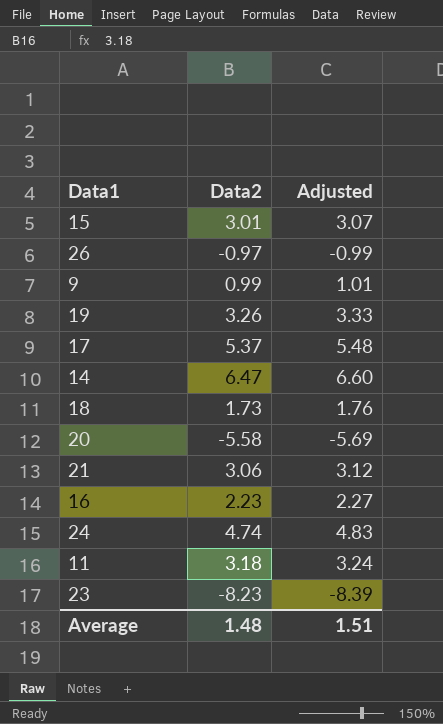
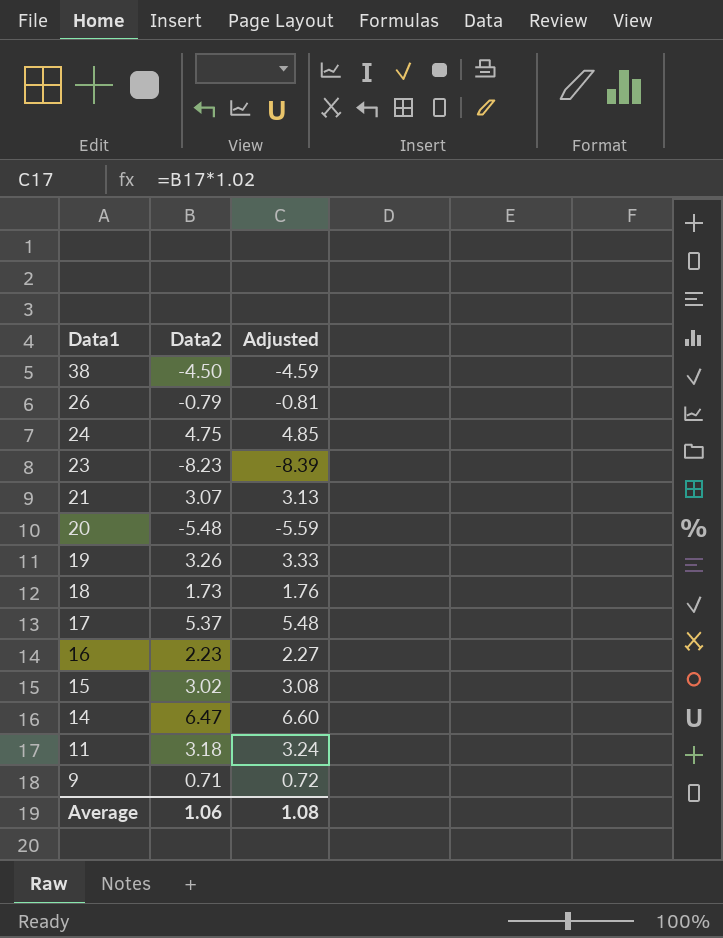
row order: none -> Data1 descending
row 38: none -> -4.50 | -4.59
26 | Data2: -0.97 -> -0.79
26 | Adjusted: -0.99 -> -0.81
24 | Data2: 4.74 -> 4.75
24 | Adjusted: 4.83 -> 4.85
21 | Data2: 3.06 -> 3.07
21 | Adjusted: 3.12 -> 3.13
20 | Data2: -5.58 -> -5.48
20 | Adjusted: -5.69 -> -5.59
15 | Data2: 3.01 -> 3.02
15 | Adjusted: 3.07 -> 3.08
9 | Data2: 0.99 -> 0.71
9 | Adjusted: 1.01 -> 0.72
Average | Data2: 1.48 -> 1.06
Average | Adjusted: 1.51 -> 1.08

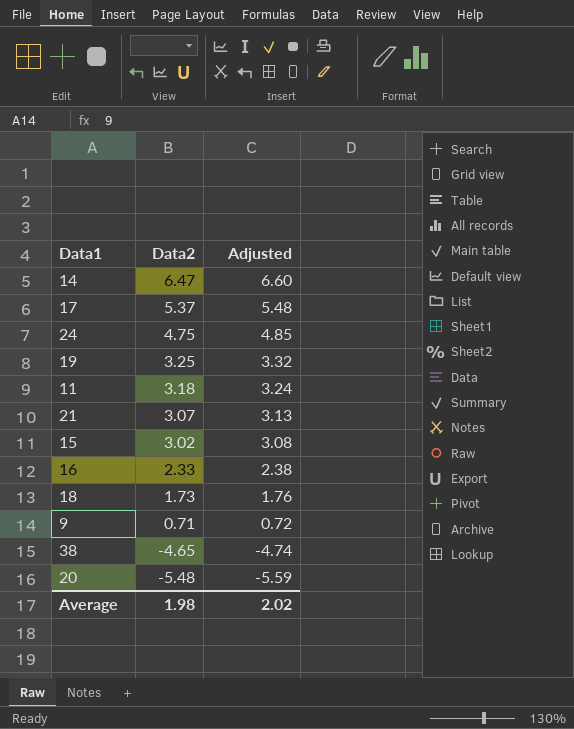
row order: Data1 descending -> Data2 descending
row 26: -0.79 | -0.81 -> none
row 23: -8.23 | -8.39 -> none
19 | Data2: 3.26 -> 3.25
19 | Adjusted: 3.33 -> 3.32
16 | Data2: 2.23 -> 2.33
16 | Adjusted: 2.27 -> 2.38
38 | Data2: -4.50 -> -4.65
38 | Adjusted: -4.59 -> -4.74
Average | Data2: 1.06 -> 1.98
Average | Adjusted: 1.08 -> 2.02

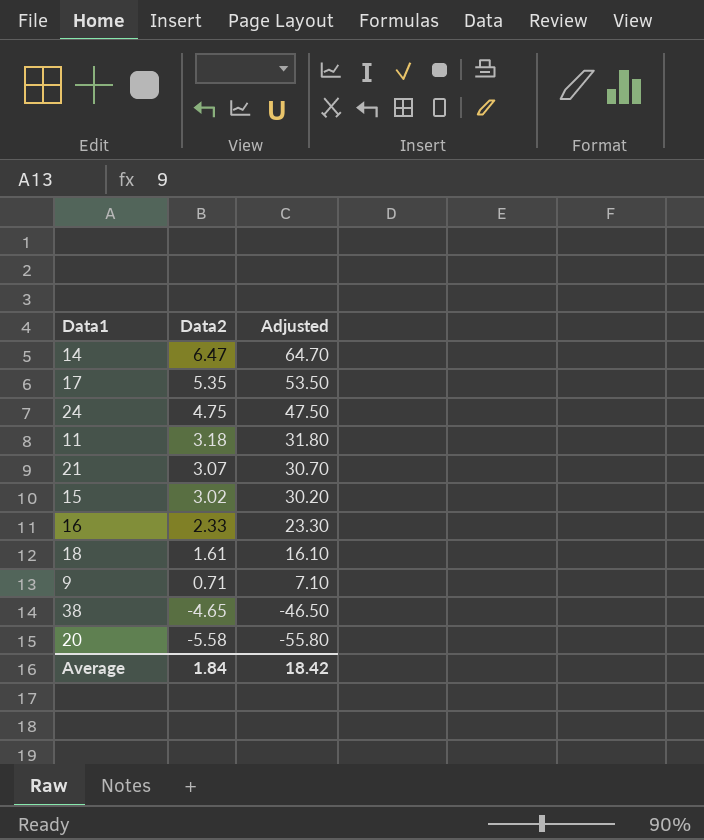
column Adjusted | formula: [Data2] * 1.02 -> [Data2] * 10
row 19: 3.25 | 3.32 -> none
17 | Data2: 5.37 -> 5.35
18 | Data2: 1.73 -> 1.61
20 | Data2: -5.48 -> -5.58
Average | Data2: 1.98 -> 1.84
Average | Adjusted: 2.02 -> 18.42

